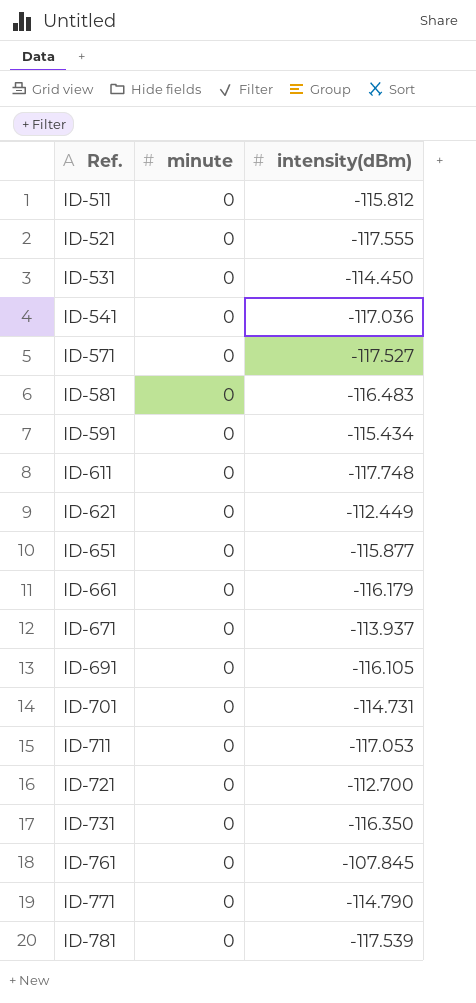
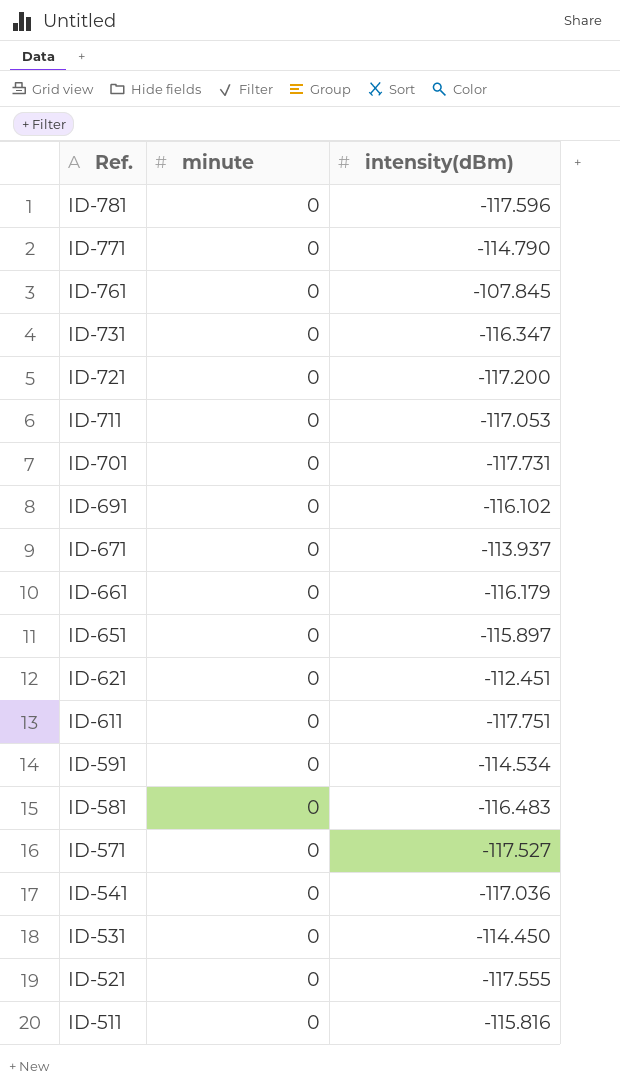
row order: Ref. ascending -> Ref. descending
ID-781 | intensity(dBm): -117.539 -> -117.596
ID-731 | intensity(dBm): -116.350 -> -116.347
ID-721 | intensity(dBm): -112.700 -> -117.200
ID-701 | intensity(dBm): -114.731 -> -117.731
ID-691 | intensity(dBm): -116.105 -> -116.102
ID-651 | intensity(dBm): -115.877 -> -115.897
ID-621 | intensity(dBm): -112.449 -> -112.451
ID-611 | intensity(dBm): -117.748 -> -117.751
ID-591 | intensity(dBm): -115.434 -> -114.534
ID-511 | intensity(dBm): -115.812 -> -115.816

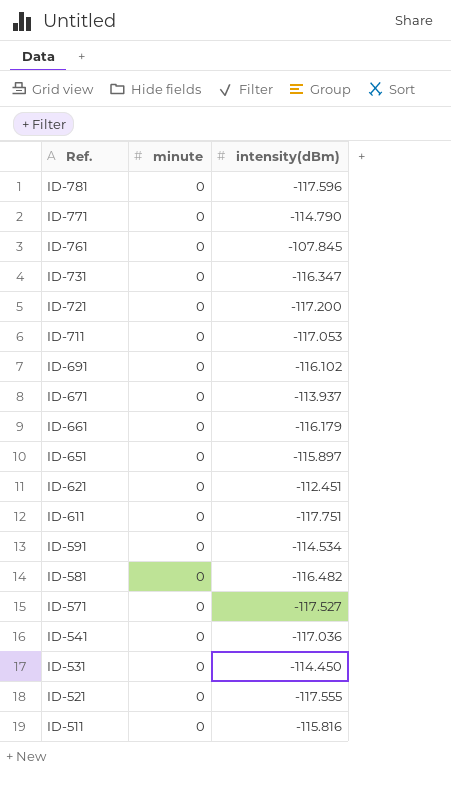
row ID-701: 0 | -117.731 -> none
ID-581 | intensity(dBm): -116.483 -> -116.482

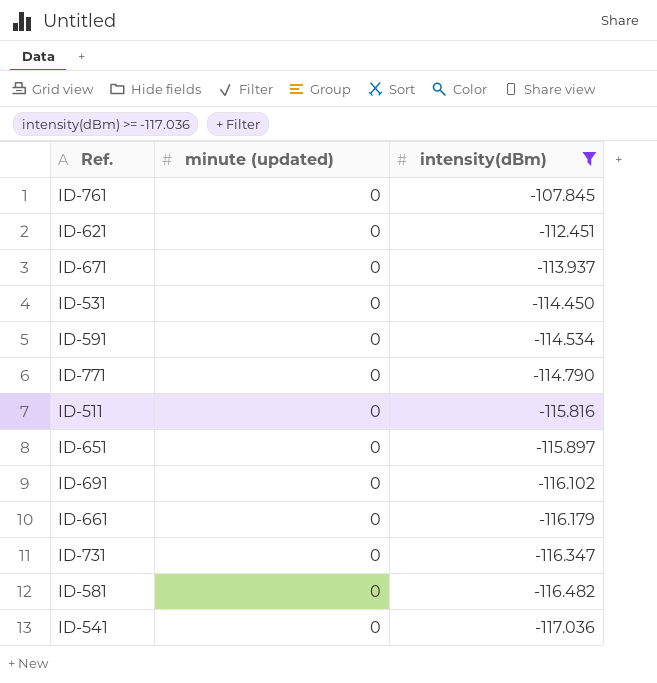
filter: none -> intensity(dBm) >= -117.036
row order: Ref. descending -> intensity(dBm) descending
column name: minute -> minute (updated)

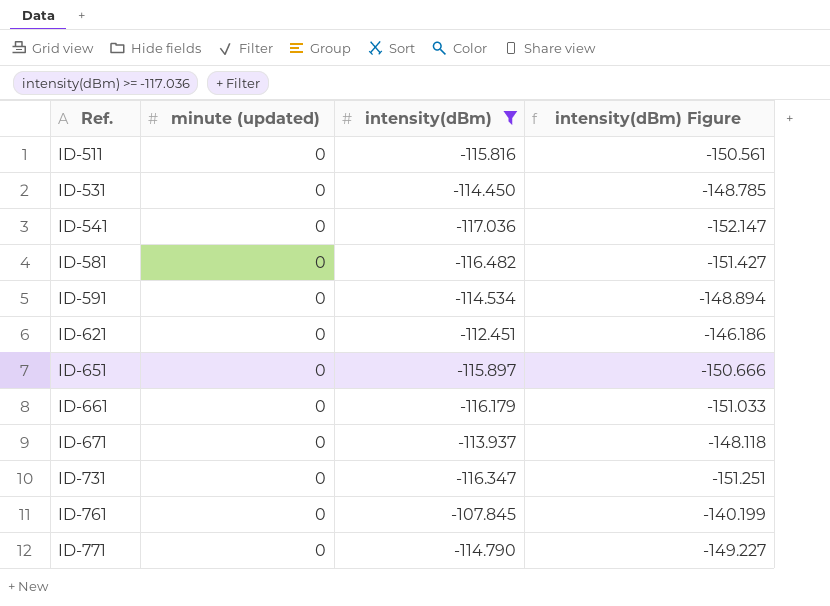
row order: intensity(dBm) descending -> Ref. ascending
column intensity(dBm) Figure | formula: none -> [intensity(dBm)] * 1.3
row ID-691: 0 | -116.102 -> none

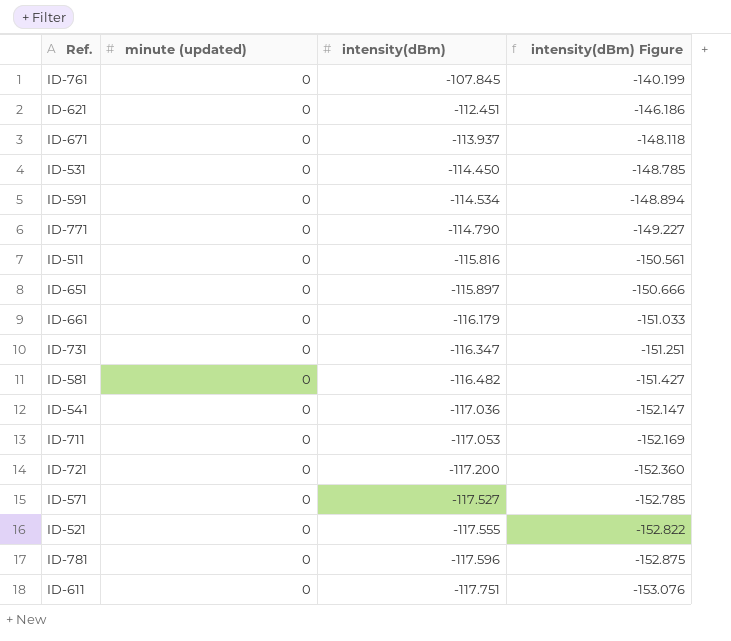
filter: intensity(dBm) >= -117.036 -> none
row order: Ref. ascending -> intensity(dBm) descending

